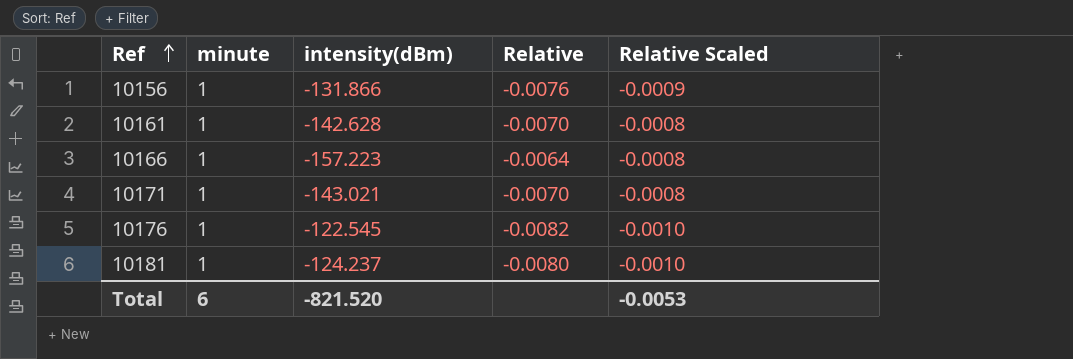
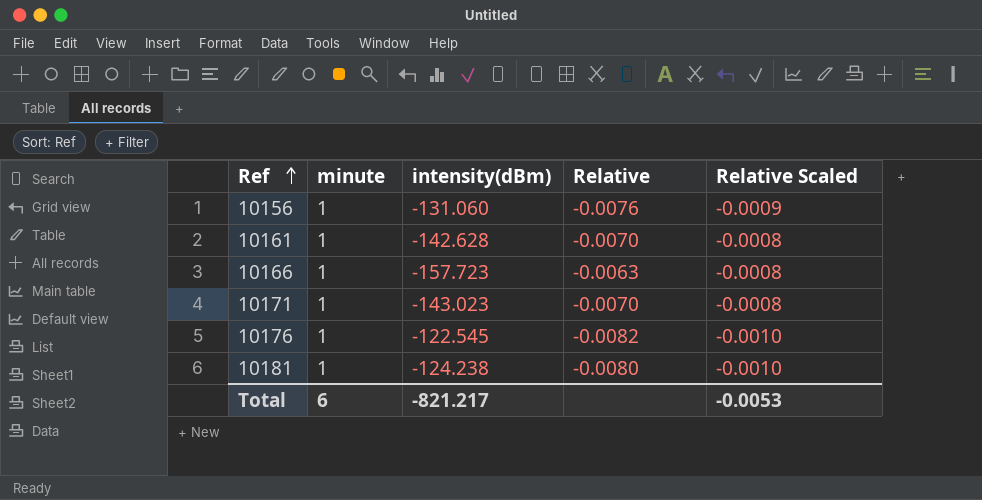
10156 | intensity(dBm): -131.866 -> -131.060
10166 | intensity(dBm): -157.223 -> -157.723
10166 | Relative: -0.0064 -> -0.0063
10171 | intensity(dBm): -143.021 -> -143.023
10181 | intensity(dBm): -124.237 -> -124.238
Total | intensity(dBm): -821.520 -> -821.217

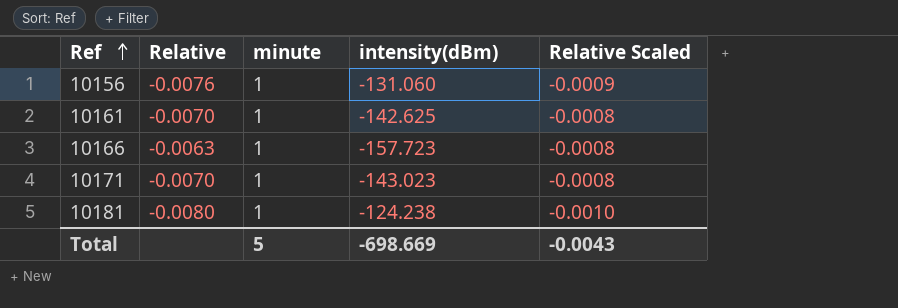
column Relative | position: 4 -> 2
row 10176: 1 | -122.545 | -0.0082 | -0.0010 -> none
10161 | intensity(dBm): -142.628 -> -142.625
Total | minute: 6 -> 5
Total | intensity(dBm): -821.217 -> -698.669
Total | Relative Scaled: -0.0053 -> -0.0043

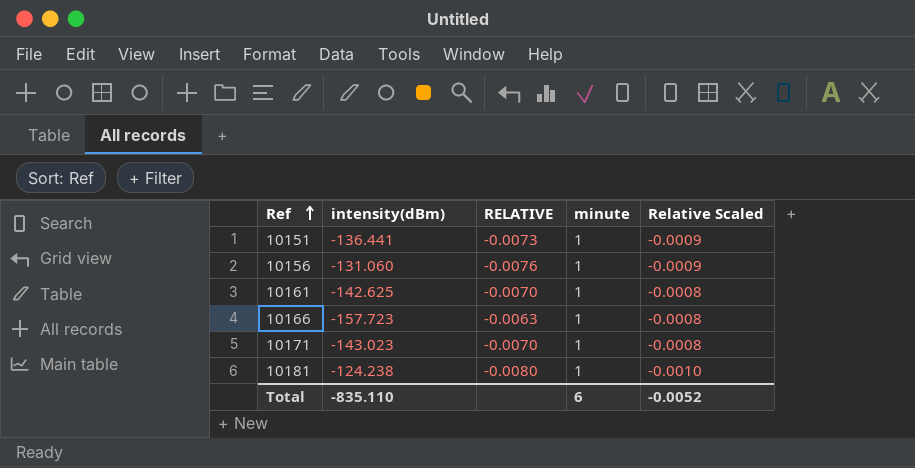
column intensity(dBm) | position: 4 -> 2
column name: Relative -> RELATIVE
row 10151: none -> -136.441 | -0.0073 | 1 | -0.0009
Total | intensity(dBm): -698.669 -> -835.110
Total | minute: 5 -> 6
Total | Relative Scaled: -0.0043 -> -0.0052

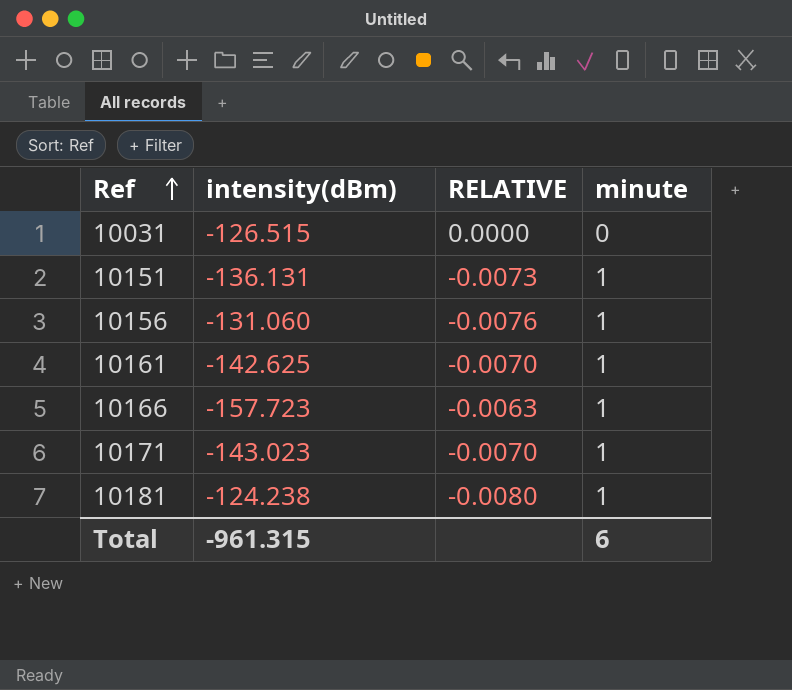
column Relative Scaled | formula: [RELATIVE] * 0.12 -> none
row 10031: none -> -126.515 | 0.0000 | 0
10151 | intensity(dBm): -136.441 -> -136.131
Total | intensity(dBm): -835.110 -> -961.315

